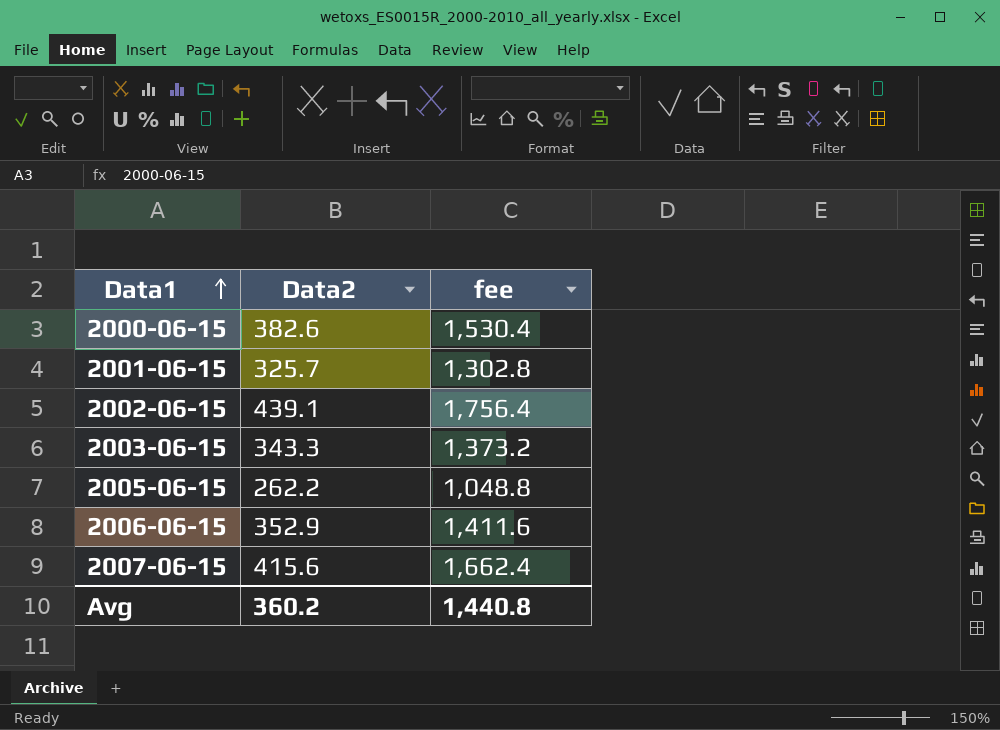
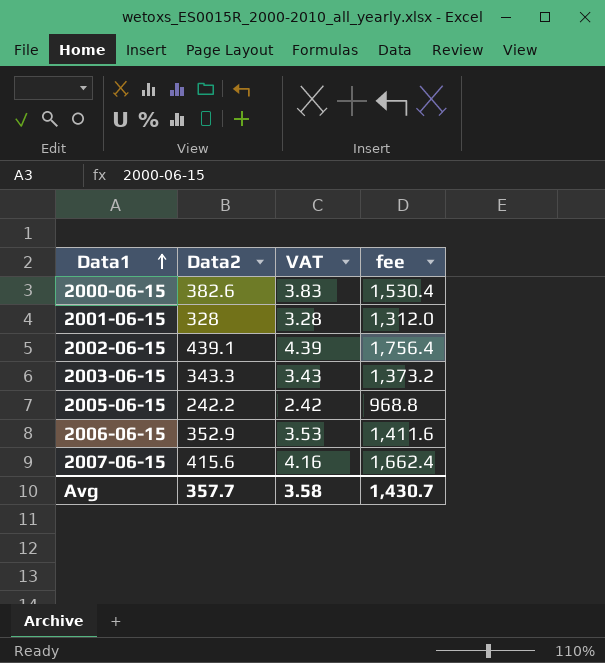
column VAT | formula: none -> [Data2] * 0.01
2001-06-15 | Data2: 325.7 -> 328
2001-06-15 | fee: 1,302.8 -> 1,312.0
2005-06-15 | Data2: 262.2 -> 242.2
2005-06-15 | fee: 1,048.8 -> 968.8
Avg | Data2: 360.2 -> 357.7
Avg | fee: 1,440.8 -> 1,430.7

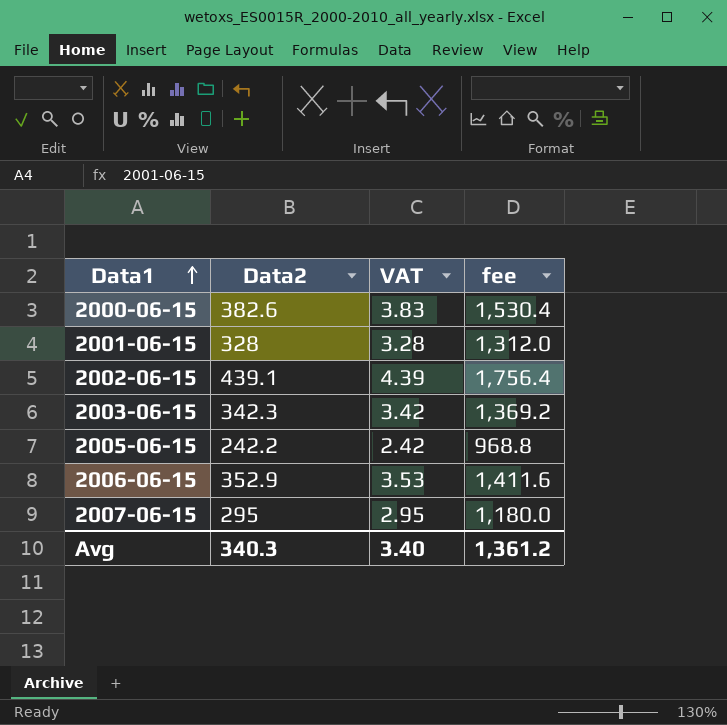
2003-06-15 | Data2: 343.3 -> 342.3
2003-06-15 | VAT: 3.43 -> 3.42
2003-06-15 | fee: 1,373.2 -> 1,369.2
2007-06-15 | Data2: 415.6 -> 295
2007-06-15 | VAT: 4.16 -> 2.95
2007-06-15 | fee: 1,662.4 -> 1,180.0
Avg | Data2: 357.7 -> 340.3
Avg | VAT: 3.58 -> 3.40
Avg | fee: 1,430.7 -> 1,361.2

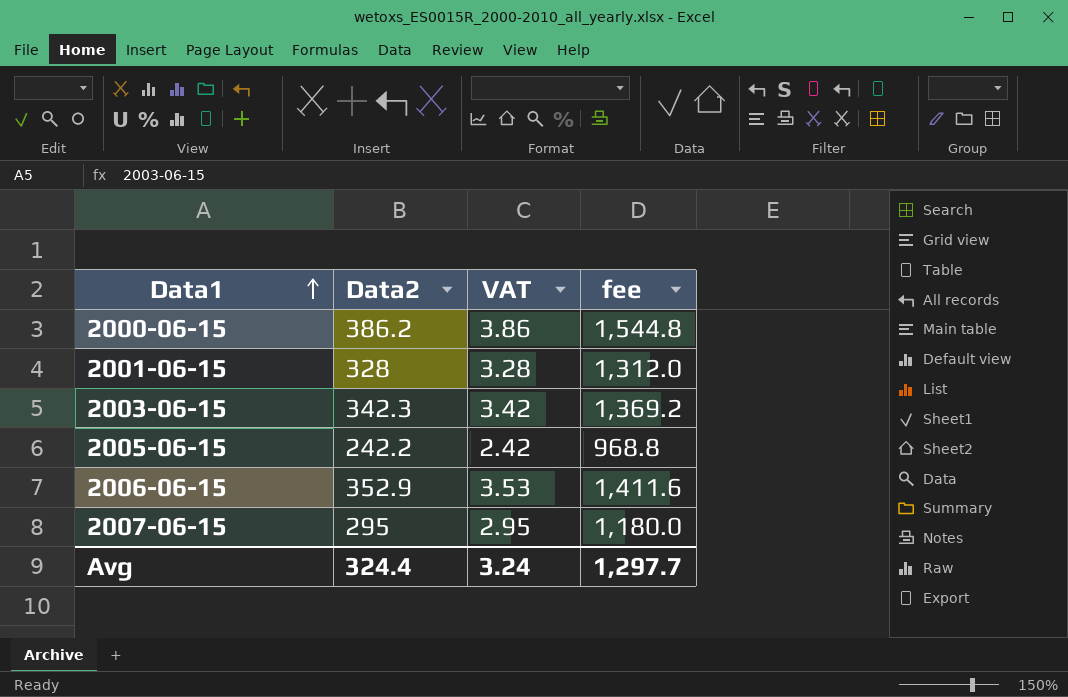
row 2002-06-15: 439.1 | 4.39 | 1,756.4 -> none
2000-06-15 | Data2: 382.6 -> 386.2
2000-06-15 | VAT: 3.83 -> 3.86
2000-06-15 | fee: 1,530.4 -> 1,544.8
Avg | Data2: 340.3 -> 324.4
Avg | VAT: 3.40 -> 3.24
Avg | fee: 1,361.2 -> 1,297.7

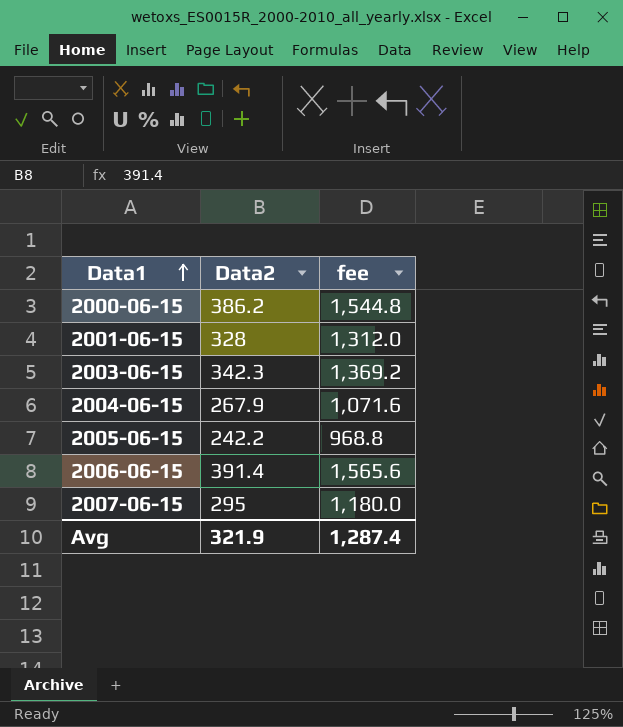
column VAT | formula: [Data2] * 0.01 -> none
row 2004-06-15: none -> 267.9 | 1,071.6
2006-06-15 | Data2: 352.9 -> 391.4
2006-06-15 | fee: 1,411.6 -> 1,565.6
Avg | Data2: 324.4 -> 321.9
Avg | fee: 1,297.7 -> 1,287.4

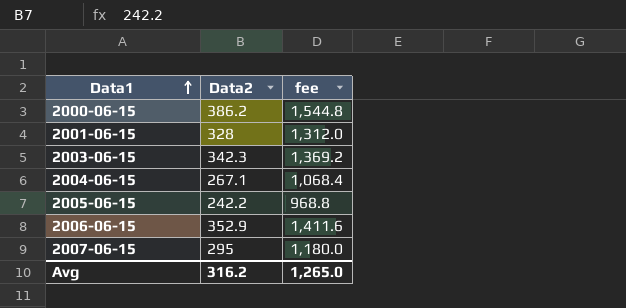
2004-06-15 | Data2: 267.9 -> 267.1
2004-06-15 | fee: 1,071.6 -> 1,068.4
2006-06-15 | Data2: 391.4 -> 352.9
2006-06-15 | fee: 1,565.6 -> 1,411.6
Avg | Data2: 321.9 -> 316.2
Avg | fee: 1,287.4 -> 1,265.0

